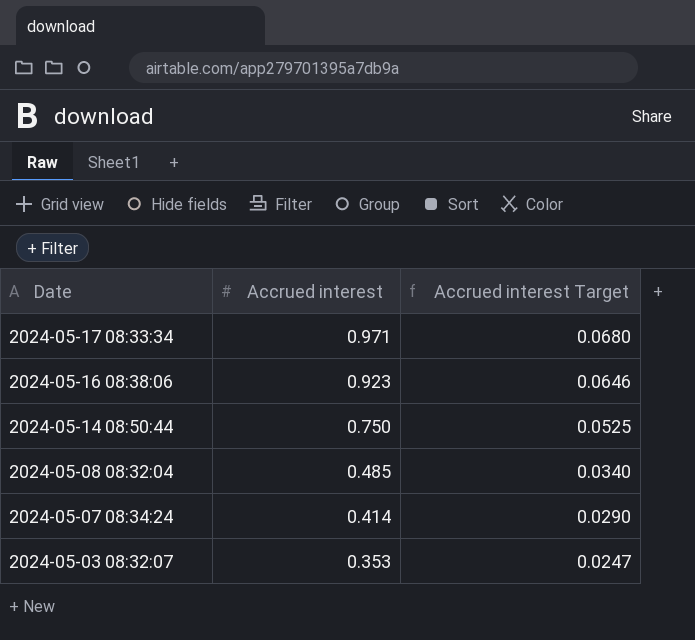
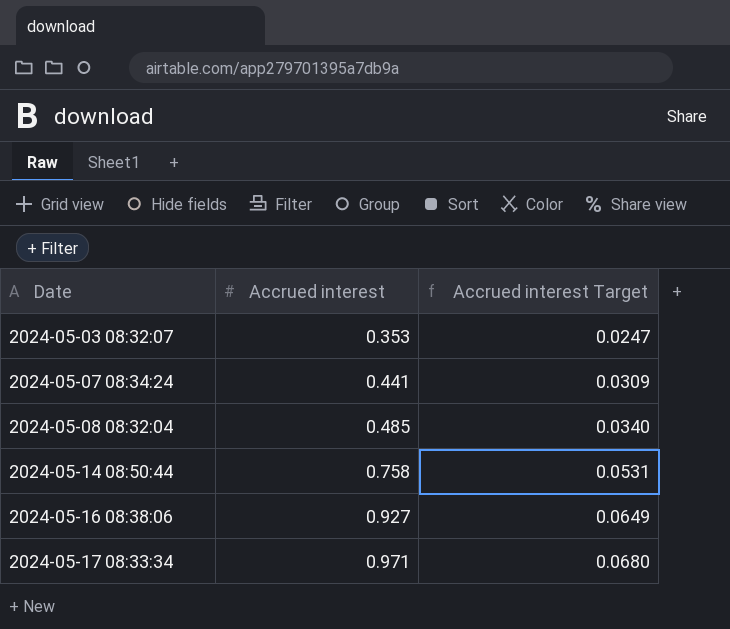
row order: Date descending -> Date ascending
2024-05-07 08:34:24 | Accrued interest: 0.414 -> 0.441
2024-05-07 08:34:24 | Accrued interest Target: 0.0290 -> 0.0309
2024-05-14 08:50:44 | Accrued interest: 0.750 -> 0.758
2024-05-14 08:50:44 | Accrued interest Target: 0.0525 -> 0.0531
2024-05-16 08:38:06 | Accrued interest: 0.923 -> 0.927
2024-05-16 08:38:06 | Accrued interest Target: 0.0646 -> 0.0649

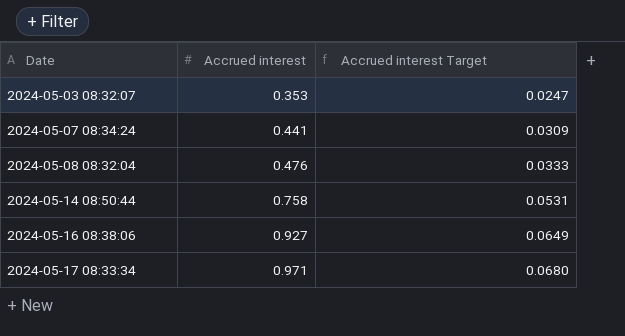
2024-05-08 08:32:04 | Accrued interest: 0.485 -> 0.476
2024-05-08 08:32:04 | Accrued interest Target: 0.0340 -> 0.0333

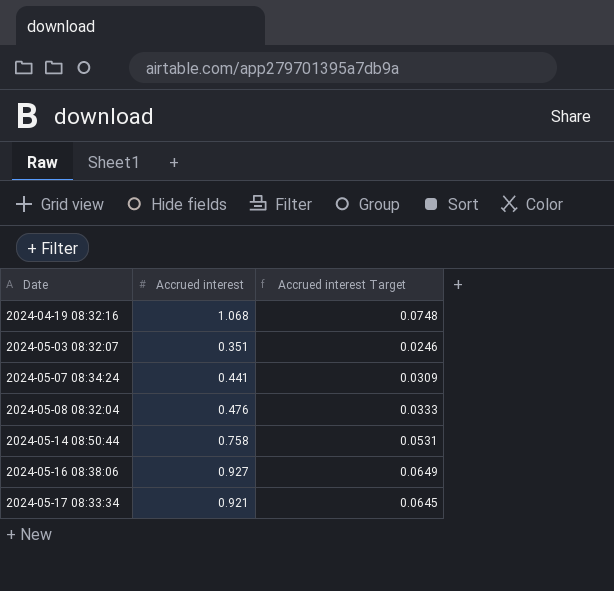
row 2024-04-19 08:32:16: none -> 1.068 | 0.0748
2024-05-03 08:32:07 | Accrued interest: 0.353 -> 0.351
2024-05-03 08:32:07 | Accrued interest Target: 0.0247 -> 0.0246
2024-05-17 08:33:34 | Accrued interest: 0.971 -> 0.921
2024-05-17 08:33:34 | Accrued interest Target: 0.0680 -> 0.0645

